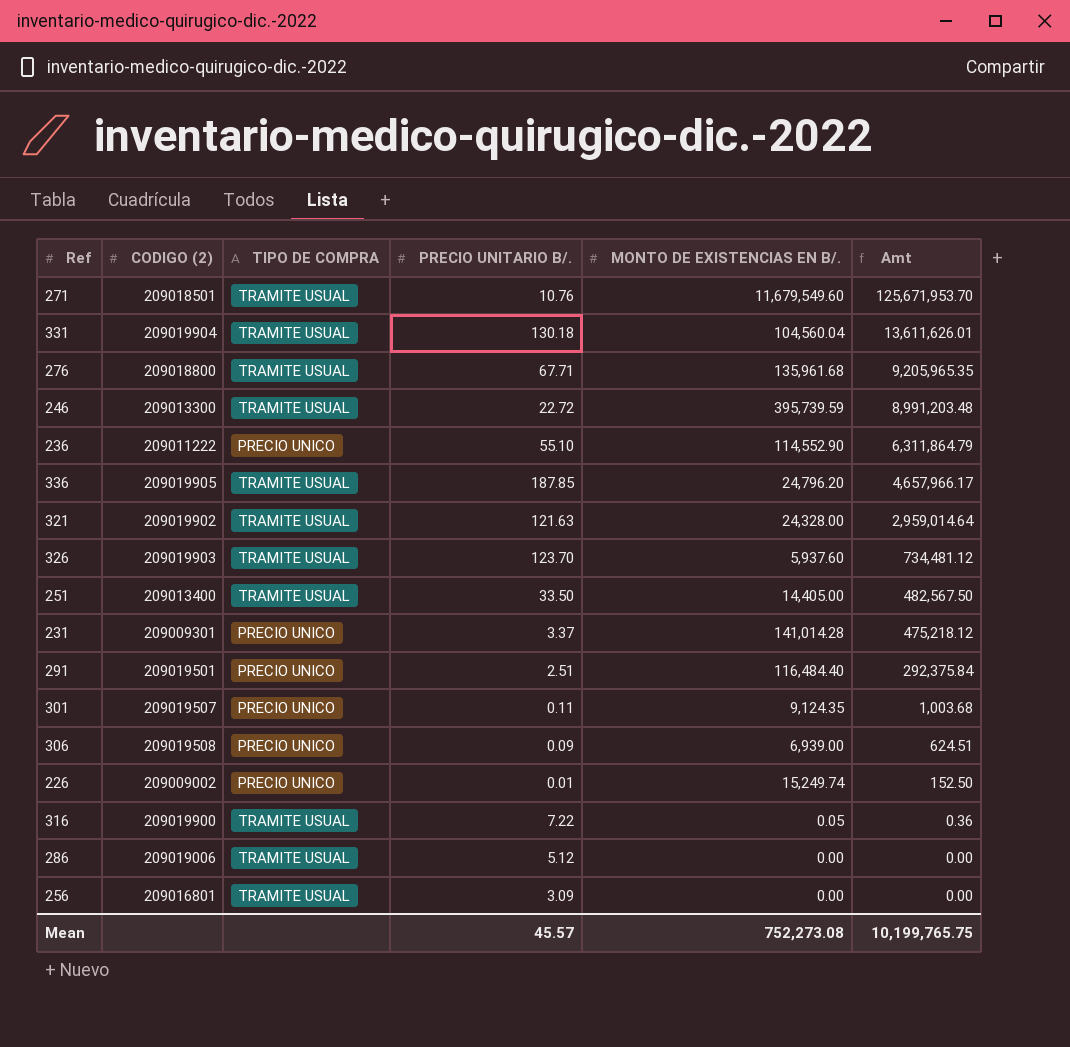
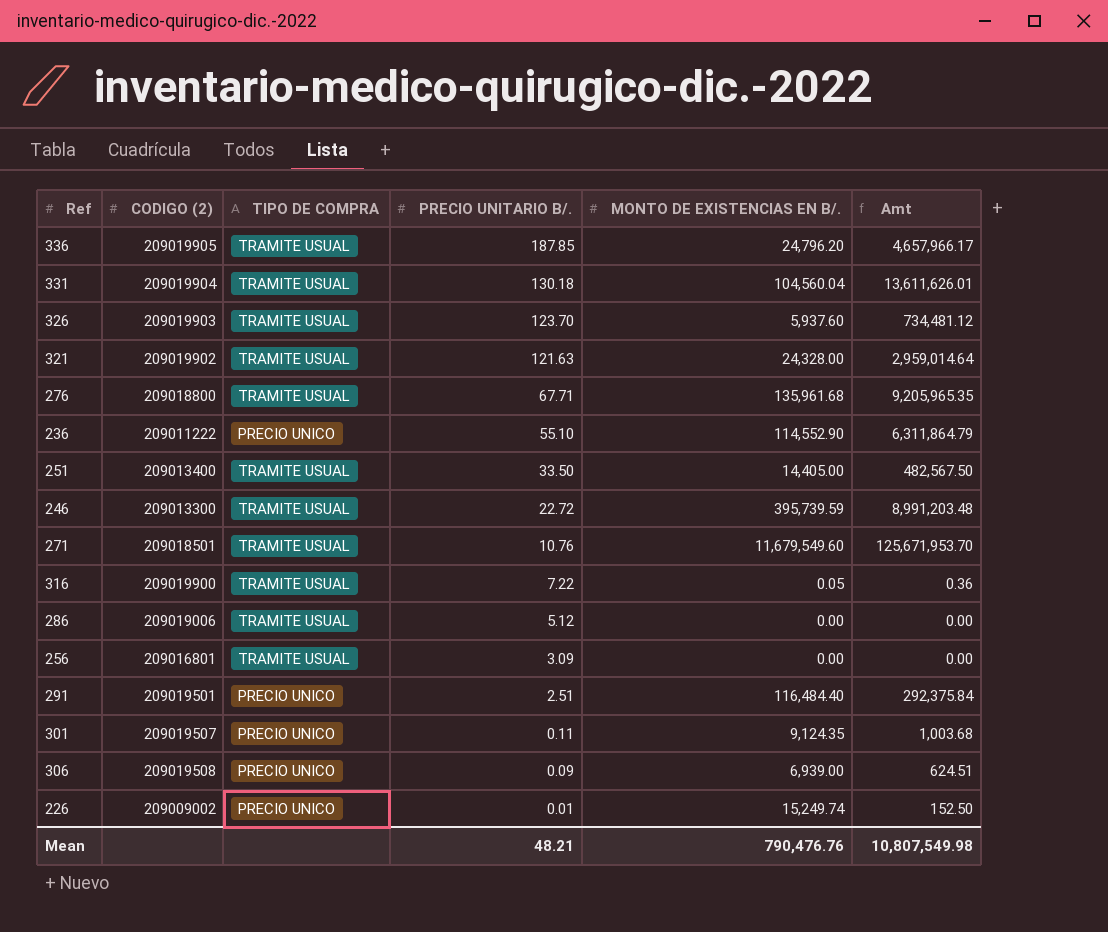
row order: Amt descending -> PRECIO UNITARIO B/. descending
row 231: 209009301 | PRECIO UNICO | 3.37 | 141,014.28 | 475,218.12 -> none
Mean | PRECIO UNITARIO B/.: 45.57 -> 48.21
Mean | MONTO DE EXISTENCIAS EN B/.: 752,273.08 -> 790,476.76
Mean | Amt: 10,199,765.75 -> 10,807,549.98

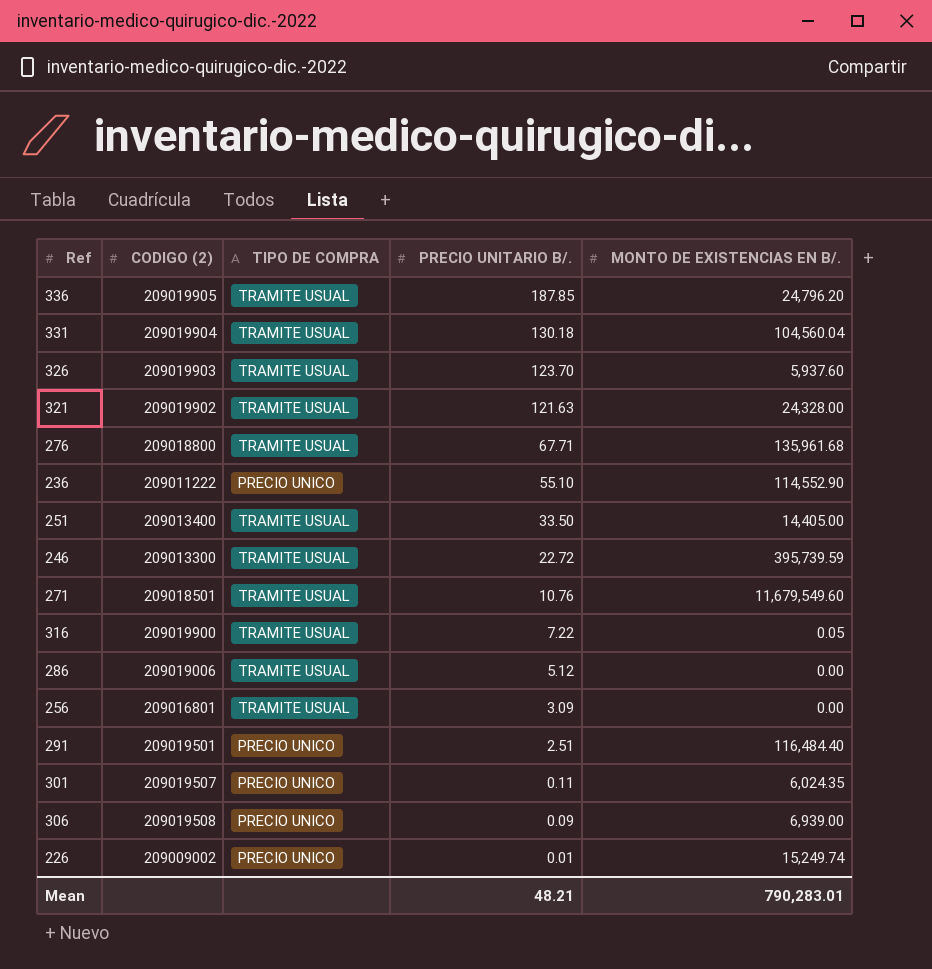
column Amt | formula: [PRECIO UNITARIO B/.] * [MONTO DE EXISTENCIAS EN B/.] -> none
301 | MONTO DE EXISTENCIAS EN B/.: 9,124.35 -> 6,024.35
Mean | MONTO DE EXISTENCIAS EN B/.: 790,476.76 -> 790,283.01

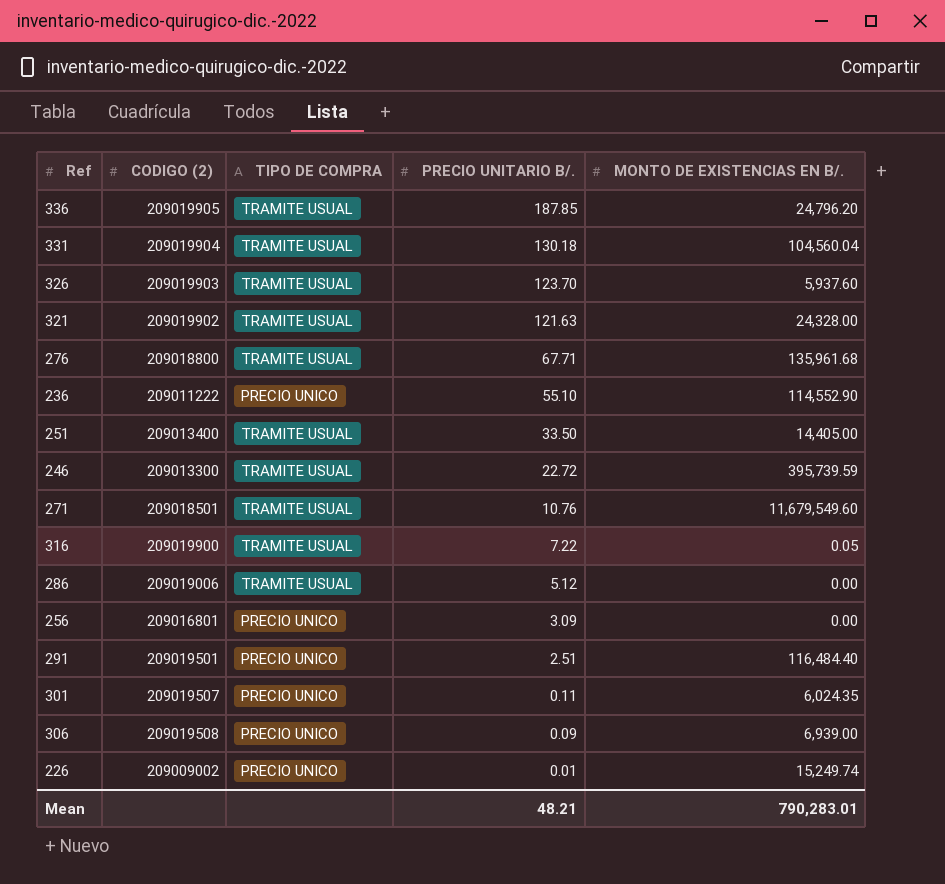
256 | TIPO DE COMPRA: TRAMITE USUAL -> PRECIO UNICO

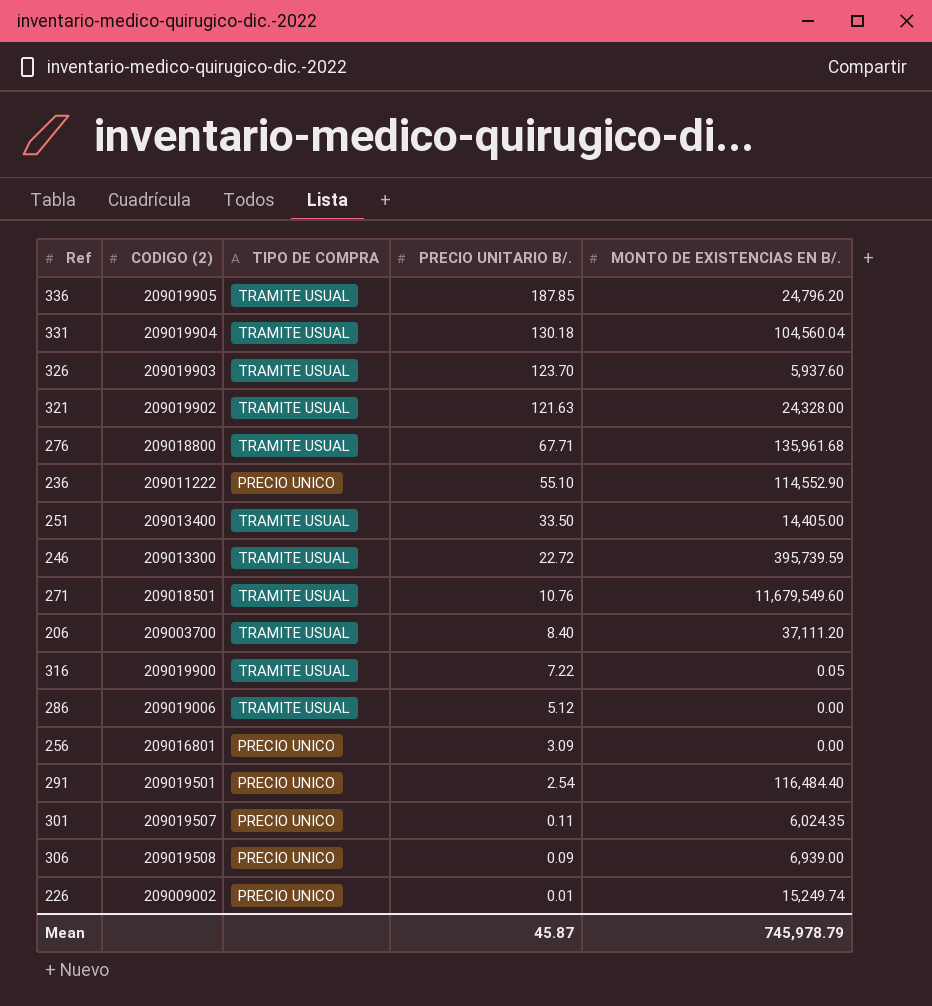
row 206: none -> 209003700 | TRAMITE USUAL | 8.40 | 37,111.20
291 | PRECIO UNITARIO B/.: 2.51 -> 2.54
Mean | PRECIO UNITARIO B/.: 48.21 -> 45.87
Mean | MONTO DE EXISTENCIAS EN B/.: 790,283.01 -> 745,978.79

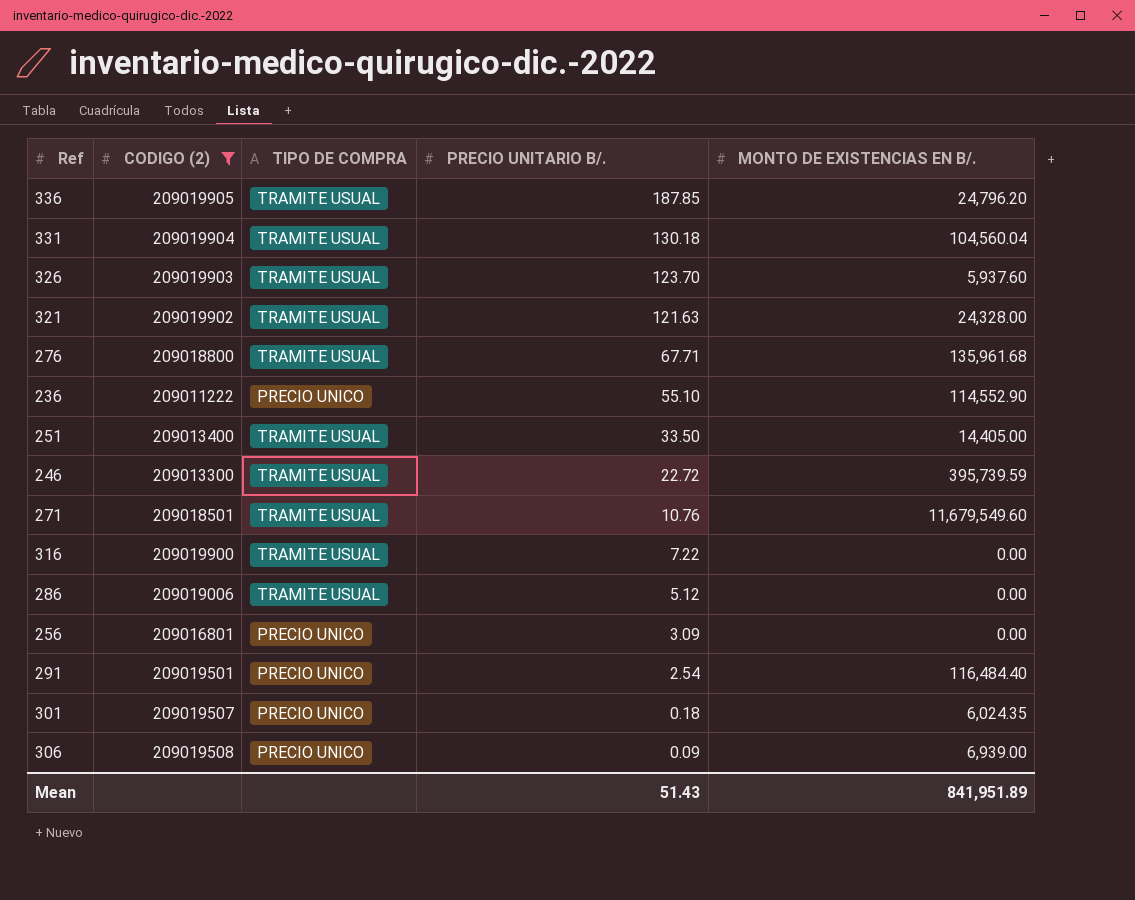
filter: none -> CODIGO (2) >= 209011222
316 | MONTO DE EXISTENCIAS EN B/.: 0.05 -> 0.00
301 | PRECIO UNITARIO B/.: 0.11 -> 0.18
Mean | PRECIO UNITARIO B/.: 45.87 -> 51.43
Mean | MONTO DE EXISTENCIAS EN B/.: 745,978.79 -> 841,951.89

